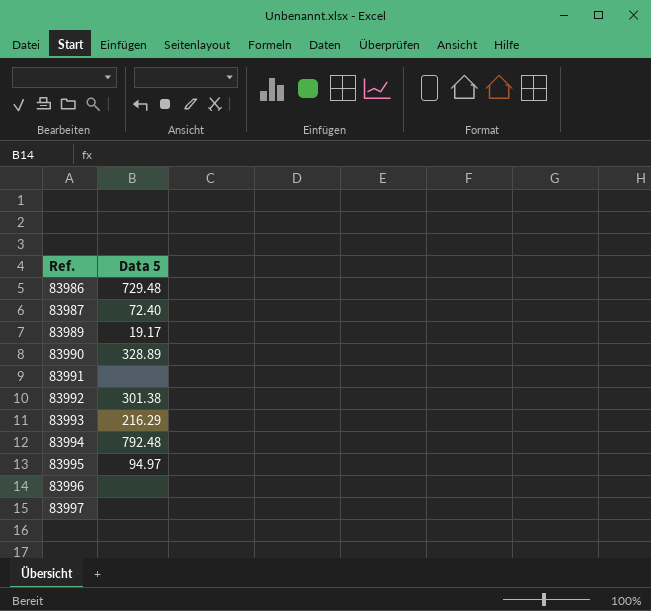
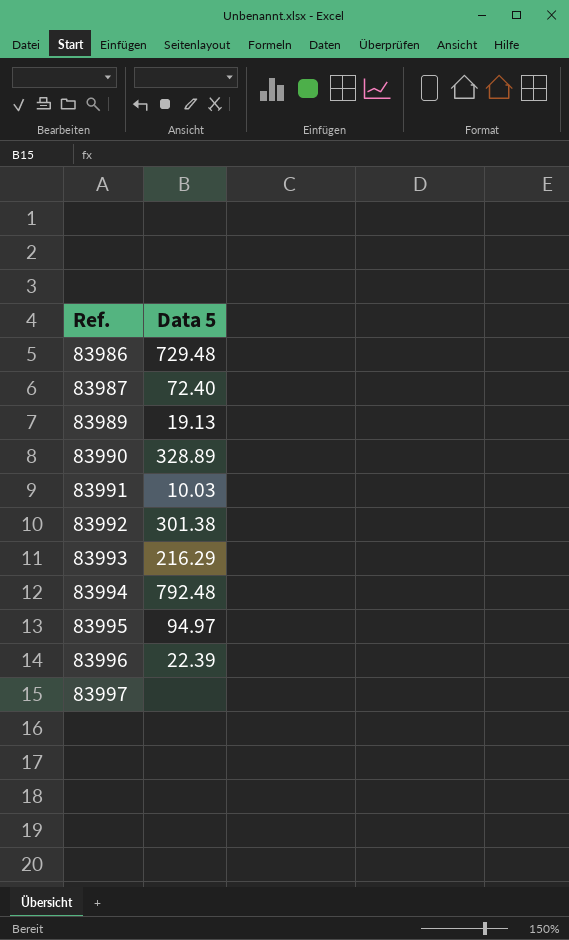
83989 | Data 5: 19.17 -> 19.13
83991 | Data 5: none -> 10.03
83996 | Data 5: none -> 22.39

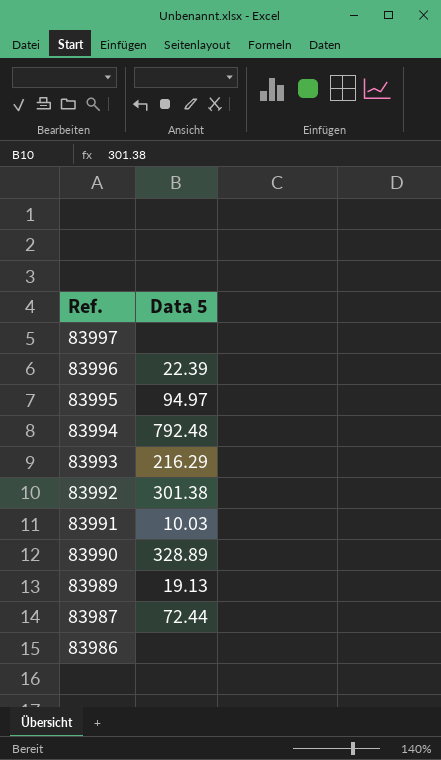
row order: Ref. ascending -> Ref. descending
83987 | Data 5: 72.40 -> 72.44
83986 | Data 5: 729.48 -> none

